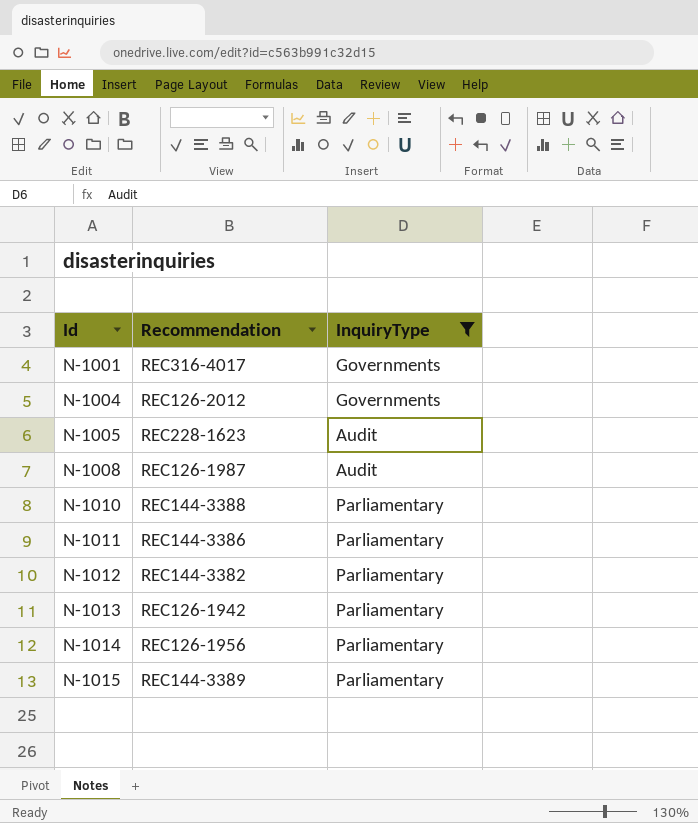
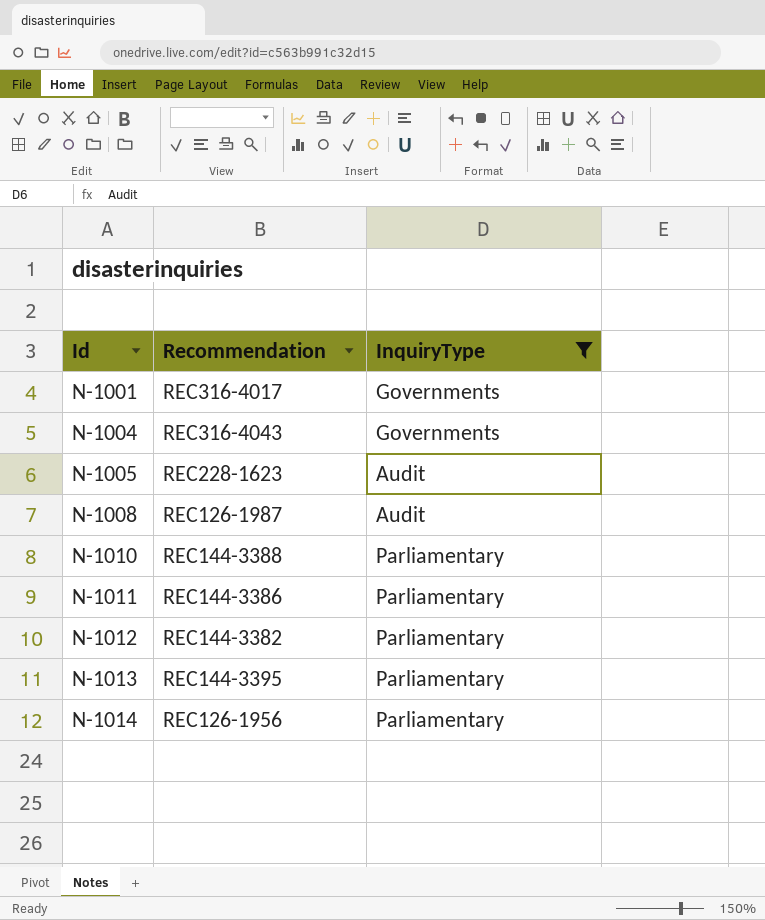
row N-1015: REC144-3389 | Parliamentary -> none
N-1004 | Recommendation: REC126-2012 -> REC316-4043
N-1013 | Recommendation: REC126-1942 -> REC144-3395

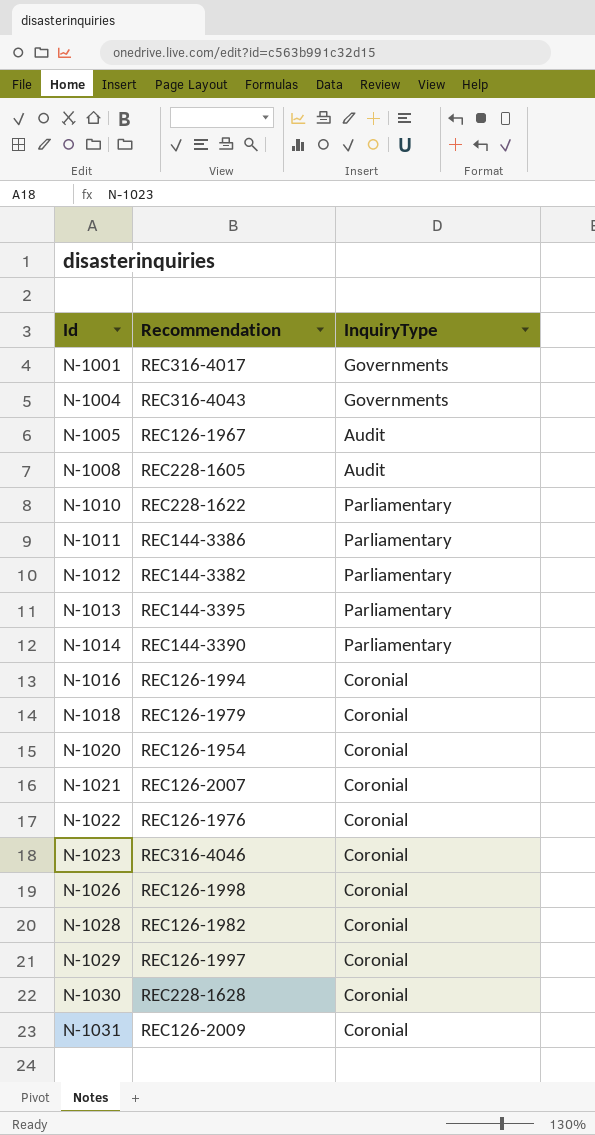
filter: InquiryType != Coronial -> none
N-1005 | Recommendation: REC228-1623 -> REC126-1967
N-1008 | Recommendation: REC126-1987 -> REC228-1605
N-1010 | Recommendation: REC144-3388 -> REC228-1622
N-1014 | Recommendation: REC126-1956 -> REC144-3390

